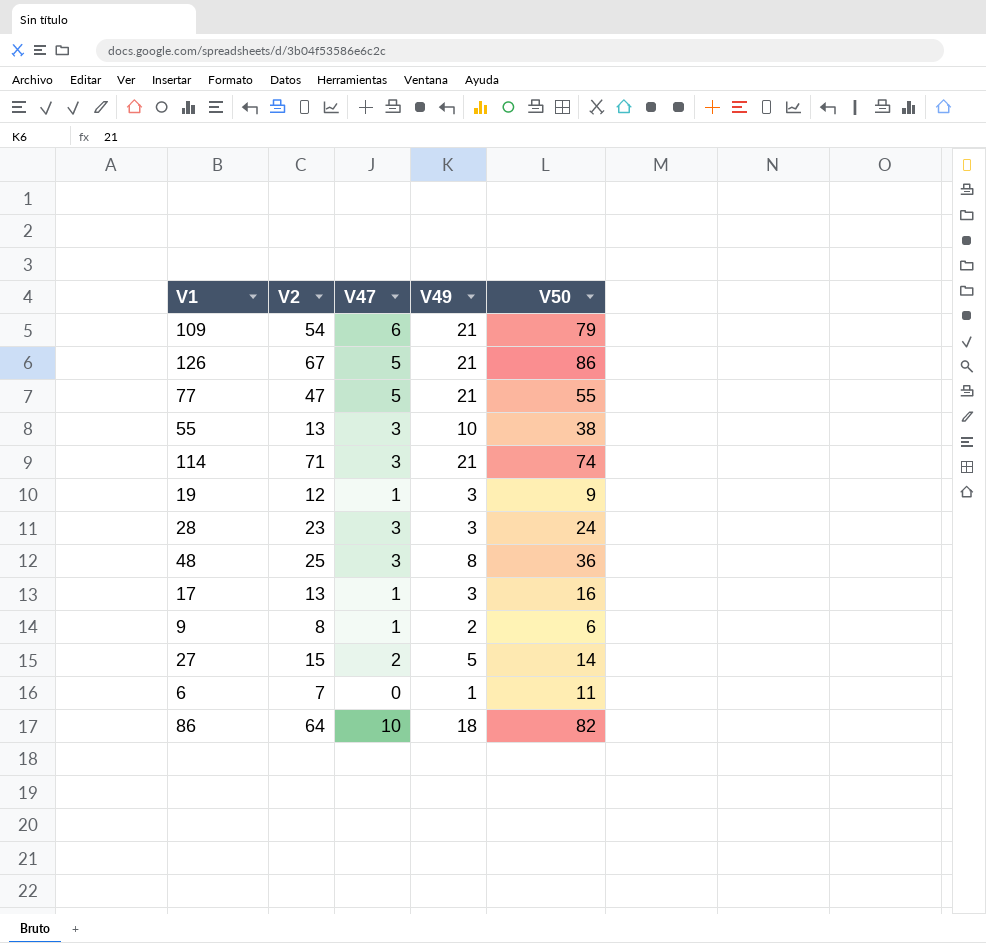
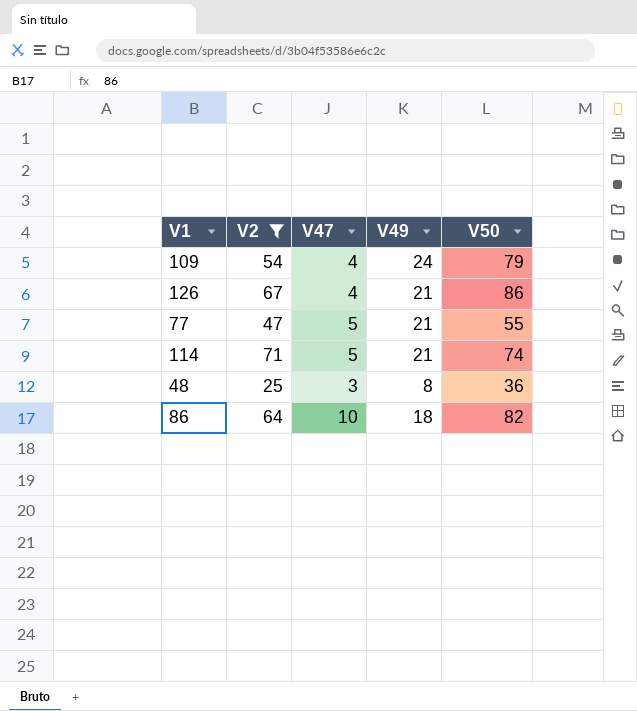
filter: none -> V2 >= 25
109 | V47: 6 -> 4
109 | V49: 21 -> 24
126 | V47: 5 -> 4
114 | V47: 3 -> 5

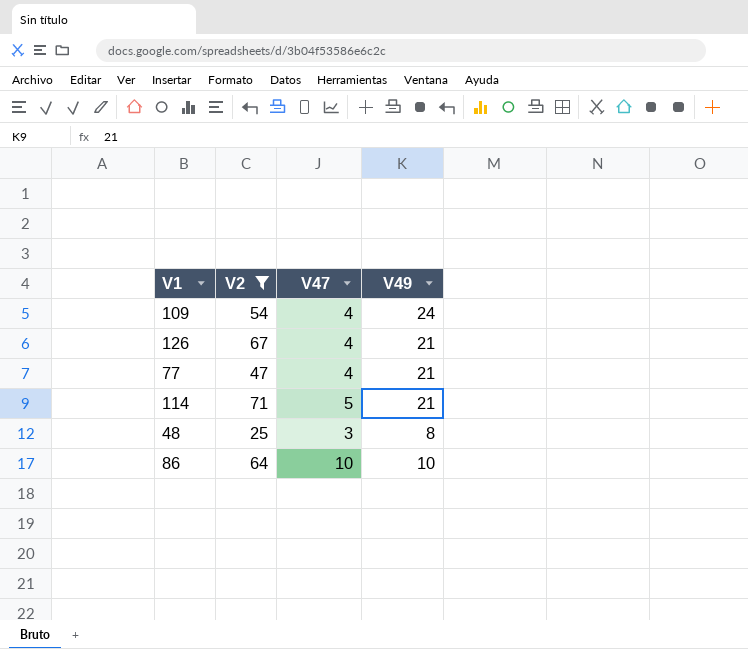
column V50 | position: 5 -> none
77 | V47: 5 -> 4
86 | V49: 18 -> 10

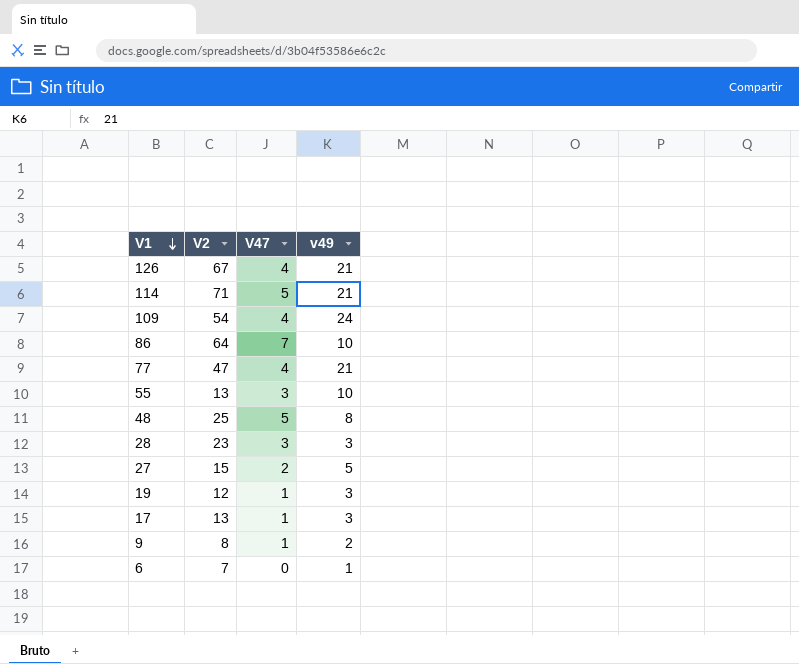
filter: V2 >= 25 -> none
row order: none -> V1 descending
column name: V49 -> v49
86 | V47: 10 -> 7
48 | V47: 3 -> 5

